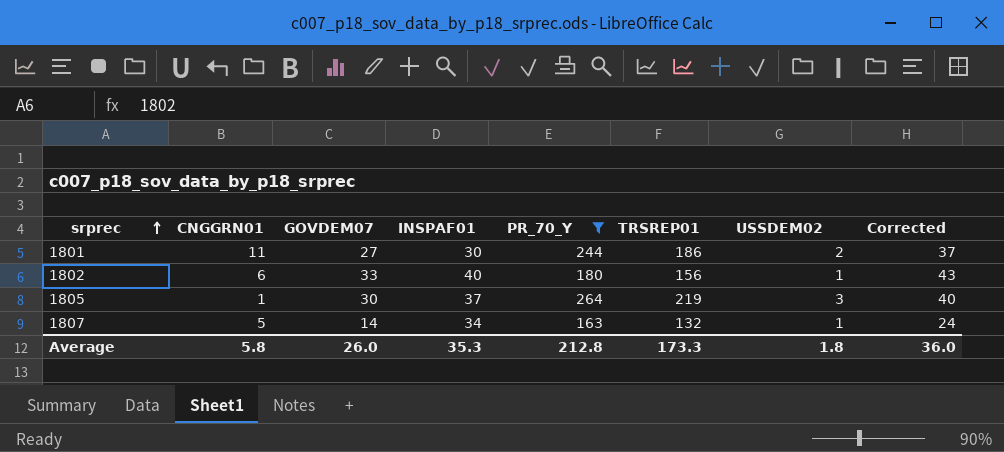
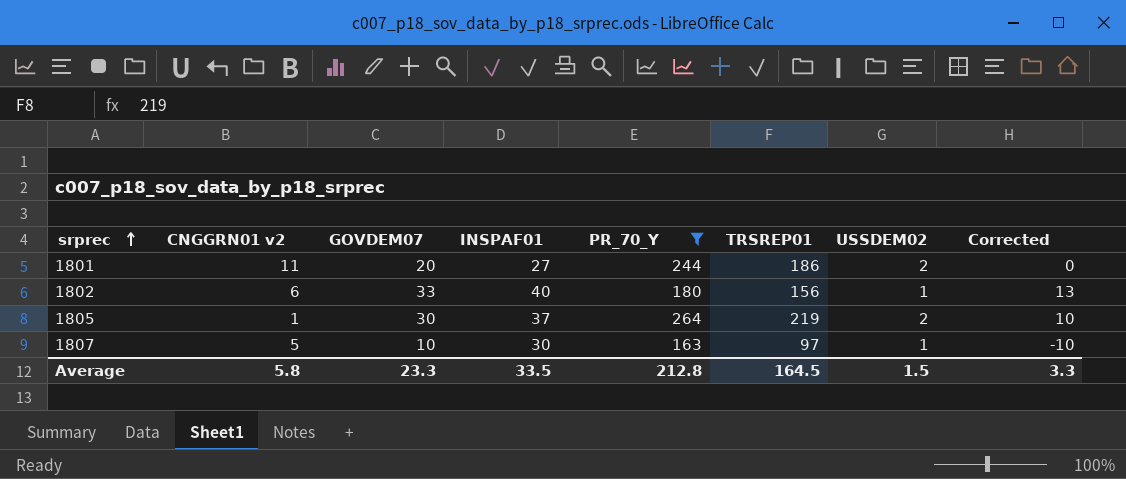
column name: CNGGRN01 -> CNGGRN01 v2
column Corrected | formula: [GOVDEM07] + 10 -> [GOVDEM07] - 20
1801 | GOVDEM07: 27 -> 20
1801 | INSPAF01: 30 -> 27
1805 | USSDEM02: 3 -> 2
1807 | GOVDEM07: 14 -> 10
1807 | INSPAF01: 34 -> 30
1807 | TRSREP01: 132 -> 97
Average | GOVDEM07: 26.0 -> 23.3
Average | INSPAF01: 35.3 -> 33.5
Average | TRSREP01: 173.3 -> 164.5
Average | USSDEM02: 1.8 -> 1.5
Average | Corrected: 36.0 -> 3.3

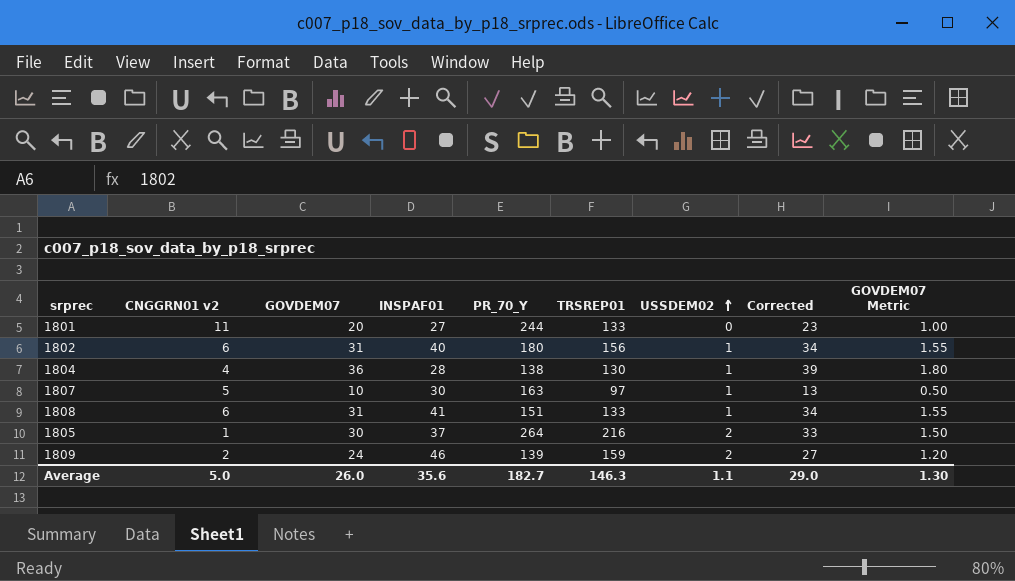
filter: PR_70_Y >= 163 -> none
row order: srprec ascending -> USSDEM02 ascending
column Corrected | formula: [GOVDEM07] - 20 -> [GOVDEM07] + 3
column GOVDEM07 Metric | formula: none -> [GOVDEM07] * 0.05
1801 | TRSREP01: 186 -> 133
1801 | USSDEM02: 2 -> 0
1802 | GOVDEM07: 33 -> 31
1805 | TRSREP01: 219 -> 216
Average | CNGGRN01 v2: 5.8 -> 5.0
Average | GOVDEM07: 23.3 -> 26.0
Average | INSPAF01: 33.5 -> 35.6
Average | PR_70_Y: 212.8 -> 182.7
Average | TRSREP01: 164.5 -> 146.3
Average | USSDEM02: 1.5 -> 1.1
Average | Corrected: 3.3 -> 29.0

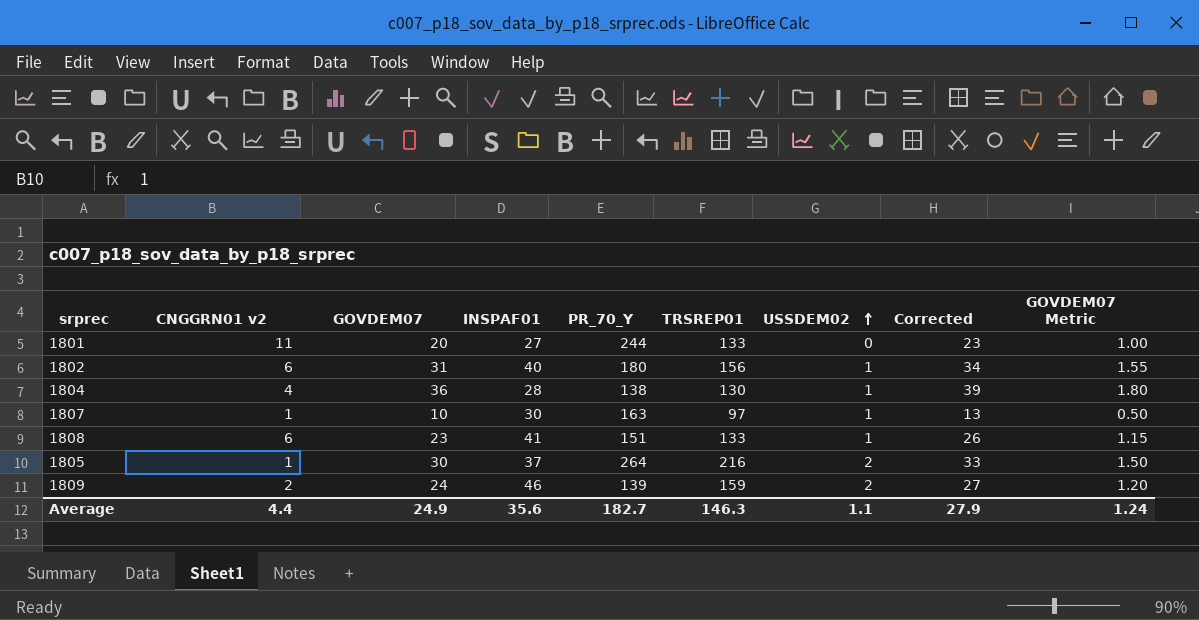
1807 | CNGGRN01 v2: 5 -> 1
1808 | GOVDEM07: 31 -> 23
1808 | Corrected: 34 -> 26
1808 | GOVDEM07 Metric: 1.55 -> 1.15
Average | CNGGRN01 v2: 5.0 -> 4.4
Average | GOVDEM07: 26.0 -> 24.9
Average | Corrected: 29.0 -> 27.9
Average | GOVDEM07 Metric: 1.30 -> 1.24

